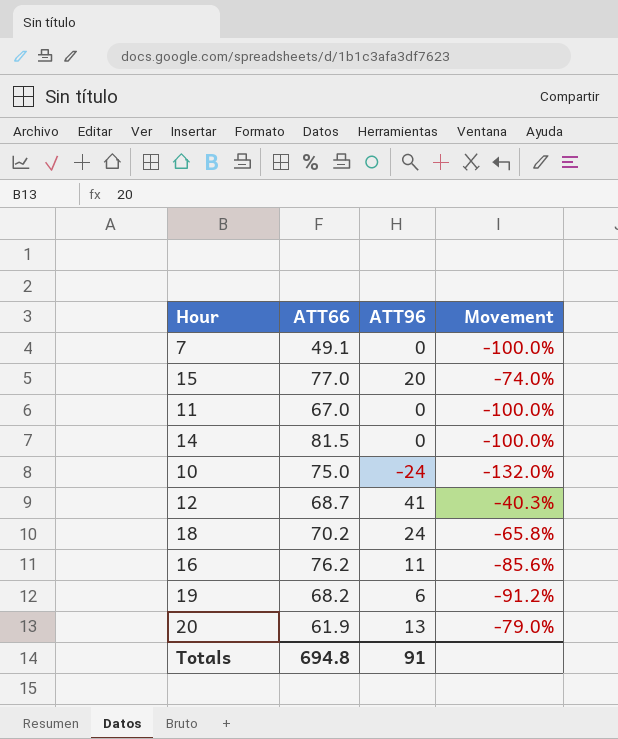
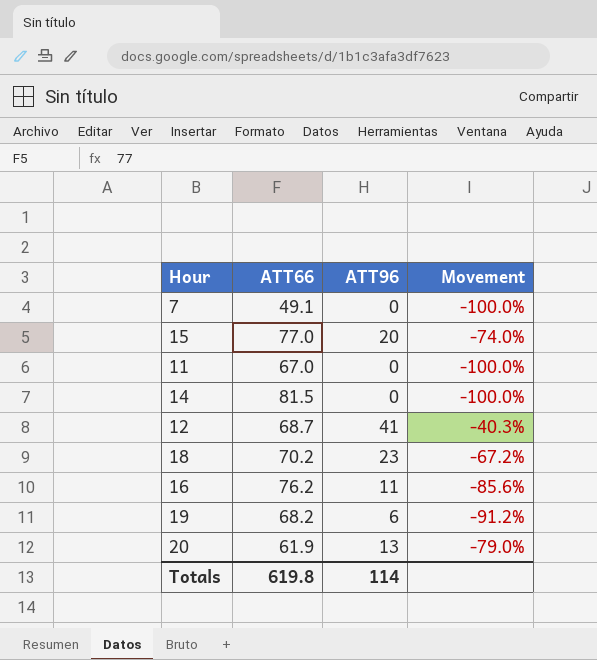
row 10: 75.0 | -24 | -132.0% -> none
18 | ATT96: 24 -> 23
18 | Movement: -65.8% -> -67.2%
Totals | ATT66: 694.8 -> 619.8
Totals | ATT96: 91 -> 114

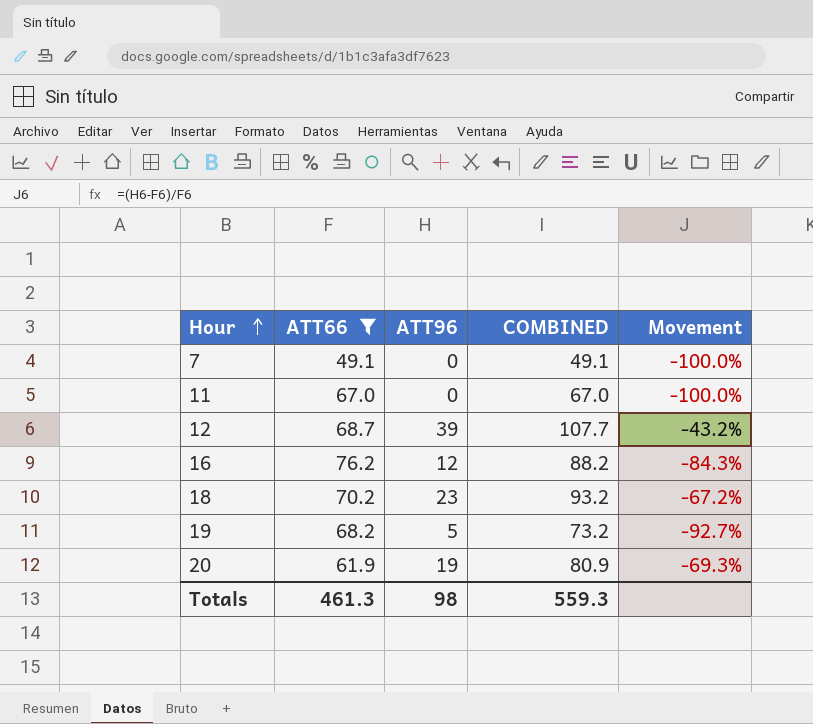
filter: none -> ATT66 <= 76.2
row order: none -> Hour ascending
column COMBINED | formula: none -> [ATT66] + [ATT96]
12 | ATT96: 41 -> 39
12 | Movement: -40.3% -> -43.2%
16 | ATT96: 11 -> 12
16 | Movement: -85.6% -> -84.3%
19 | ATT96: 6 -> 5
19 | Movement: -91.2% -> -92.7%
20 | ATT96: 13 -> 19
20 | Movement: -79.0% -> -69.3%
Totals | ATT66: 619.8 -> 461.3
Totals | ATT96: 114 -> 98

